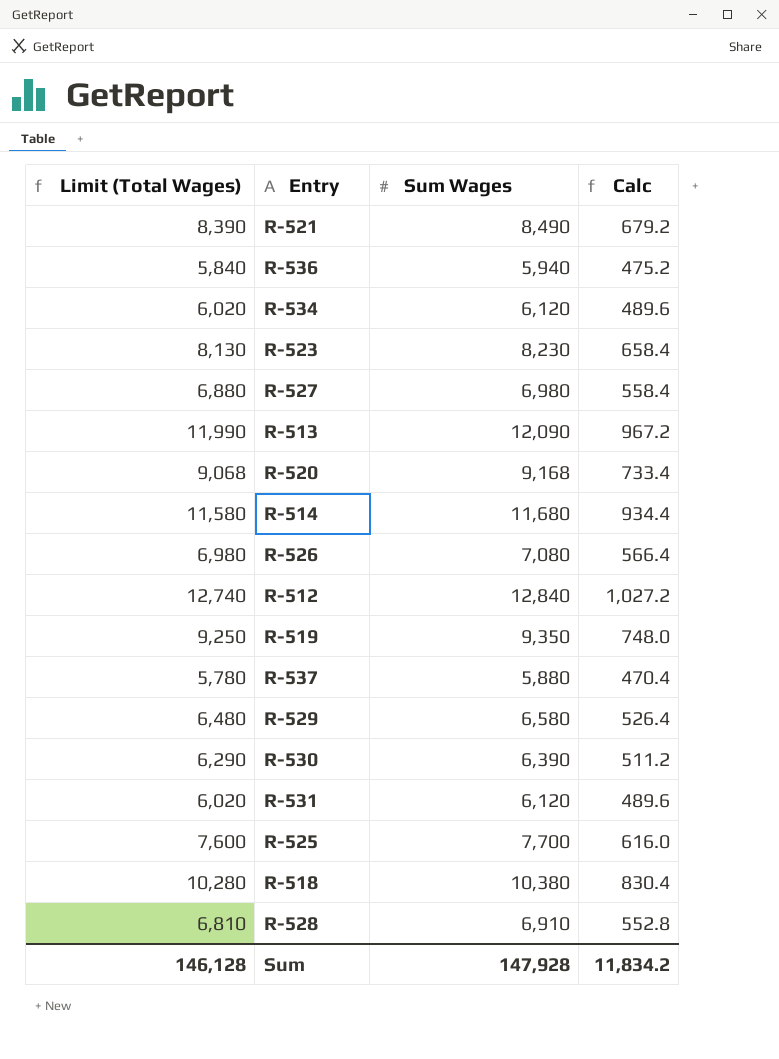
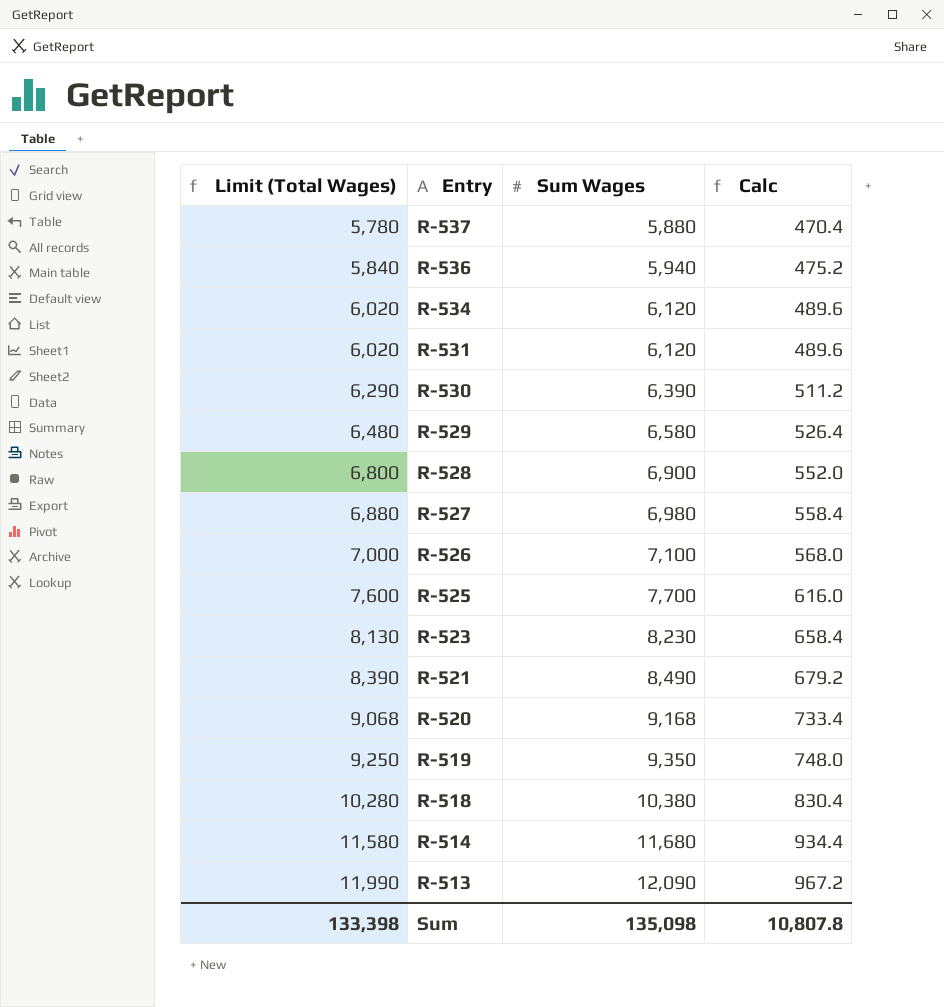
row order: none -> Limit (Total Wages) ascending
row R-512: 12,740 | 12,840 | 1,027.2 -> none
R-528 | Limit (Total Wages): 6,810 -> 6,800
R-528 | Sum Wages: 6,910 -> 6,900
R-528 | Calc: 552.8 -> 552.0
R-526 | Limit (Total Wages): 6,980 -> 7,000
R-526 | Sum Wages: 7,080 -> 7,100
R-526 | Calc: 566.4 -> 568.0
Sum | Limit (Total Wages): 146,128 -> 133,398
Sum | Sum Wages: 147,928 -> 135,098
Sum | Calc: 11,834.2 -> 10,807.8

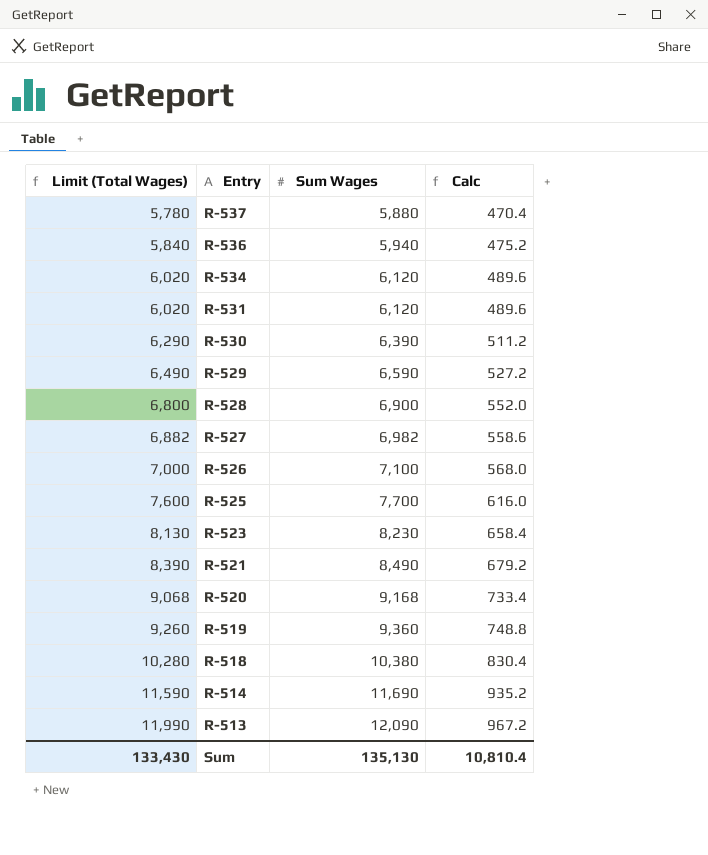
R-529 | Limit (Total Wages): 6,480 -> 6,490
R-529 | Sum Wages: 6,580 -> 6,590
R-529 | Calc: 526.4 -> 527.2
R-527 | Limit (Total Wages): 6,880 -> 6,882
R-527 | Sum Wages: 6,980 -> 6,982
R-527 | Calc: 558.4 -> 558.6
R-519 | Limit (Total Wages): 9,250 -> 9,260
R-519 | Sum Wages: 9,350 -> 9,360
R-519 | Calc: 748.0 -> 748.8
R-514 | Limit (Total Wages): 11,580 -> 11,590
R-514 | Sum Wages: 11,680 -> 11,690
R-514 | Calc: 934.4 -> 935.2
Sum | Limit (Total Wages): 133,398 -> 133,430
Sum | Sum Wages: 135,098 -> 135,130
Sum | Calc: 10,807.8 -> 10,810.4

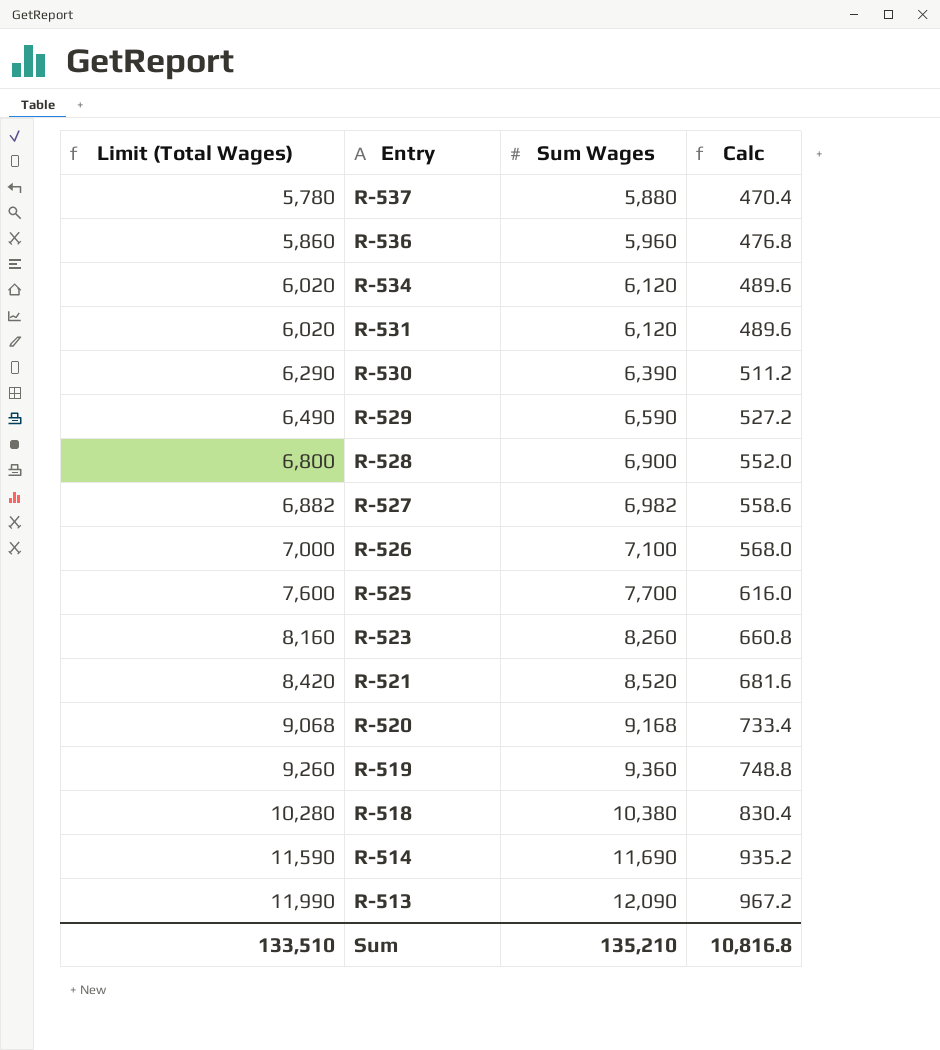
R-536 | Limit (Total Wages): 5,840 -> 5,860
R-536 | Sum Wages: 5,940 -> 5,960
R-536 | Calc: 475.2 -> 476.8
R-523 | Limit (Total Wages): 8,130 -> 8,160
R-523 | Sum Wages: 8,230 -> 8,260
R-523 | Calc: 658.4 -> 660.8
R-521 | Limit (Total Wages): 8,390 -> 8,420
R-521 | Sum Wages: 8,490 -> 8,520
R-521 | Calc: 679.2 -> 681.6
Sum | Limit (Total Wages): 133,430 -> 133,510
Sum | Sum Wages: 135,130 -> 135,210
Sum | Calc: 10,810.4 -> 10,816.8

